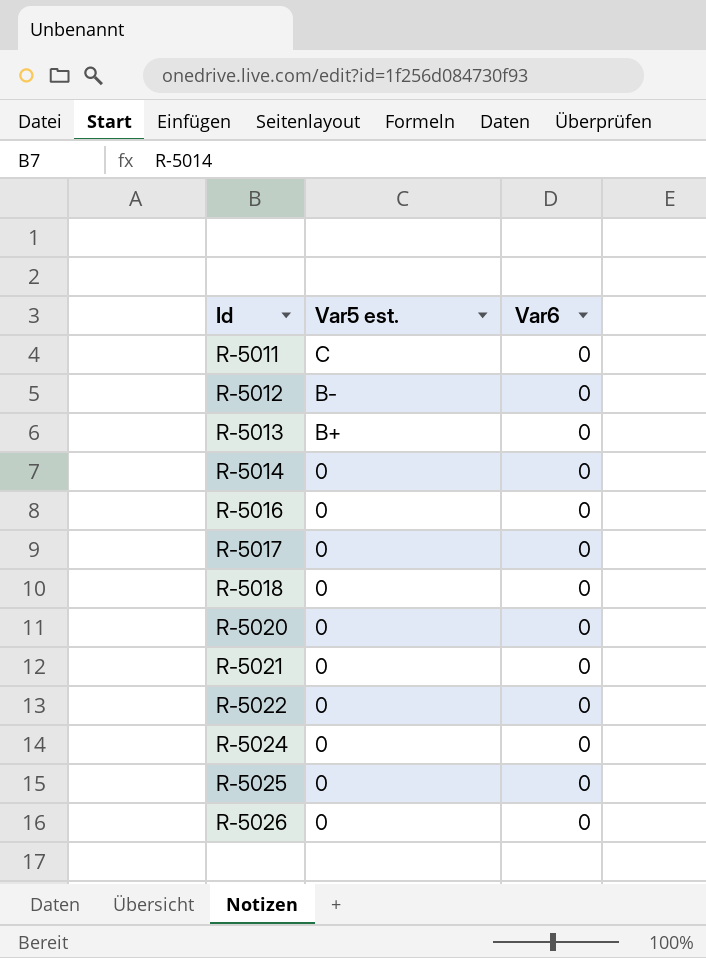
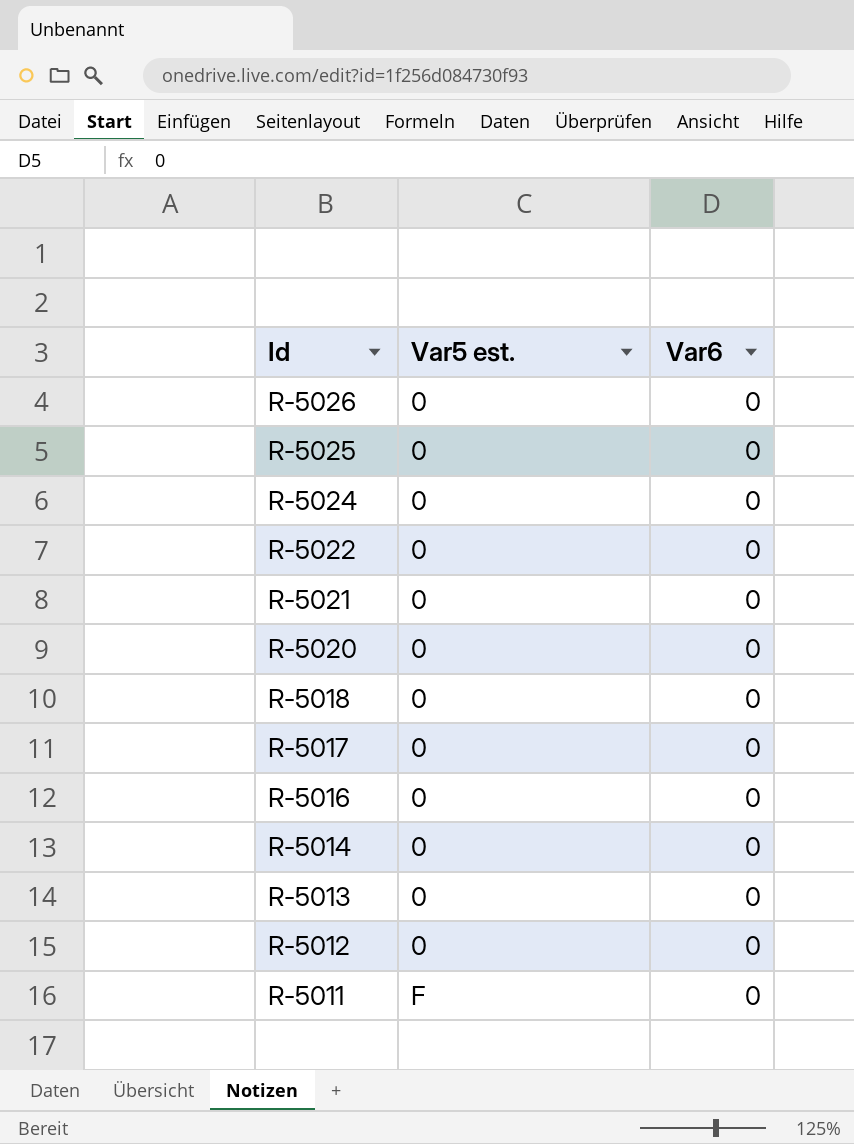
row order: Id ascending -> Id descending
R-5013 | Var5 est.: B+ -> 0
R-5012 | Var5 est.: B- -> 0
R-5011 | Var5 est.: C -> F

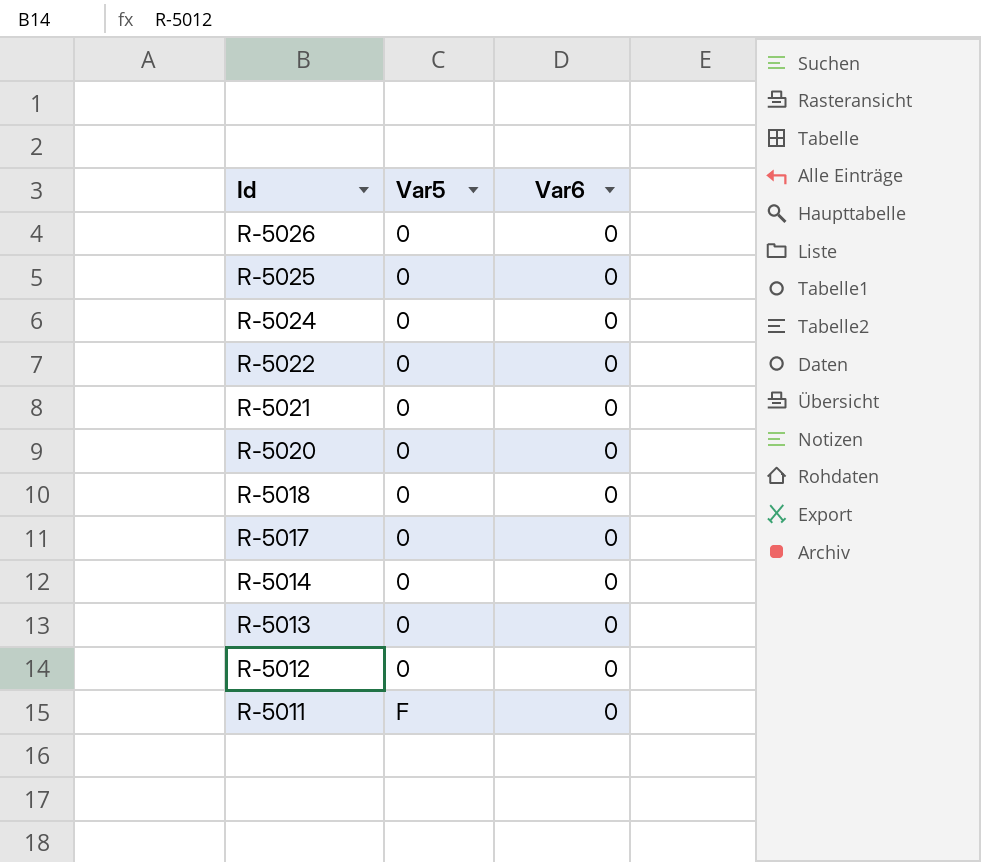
column name: Var5 est. -> Var5
row R-5016: 0 | 0 -> none

